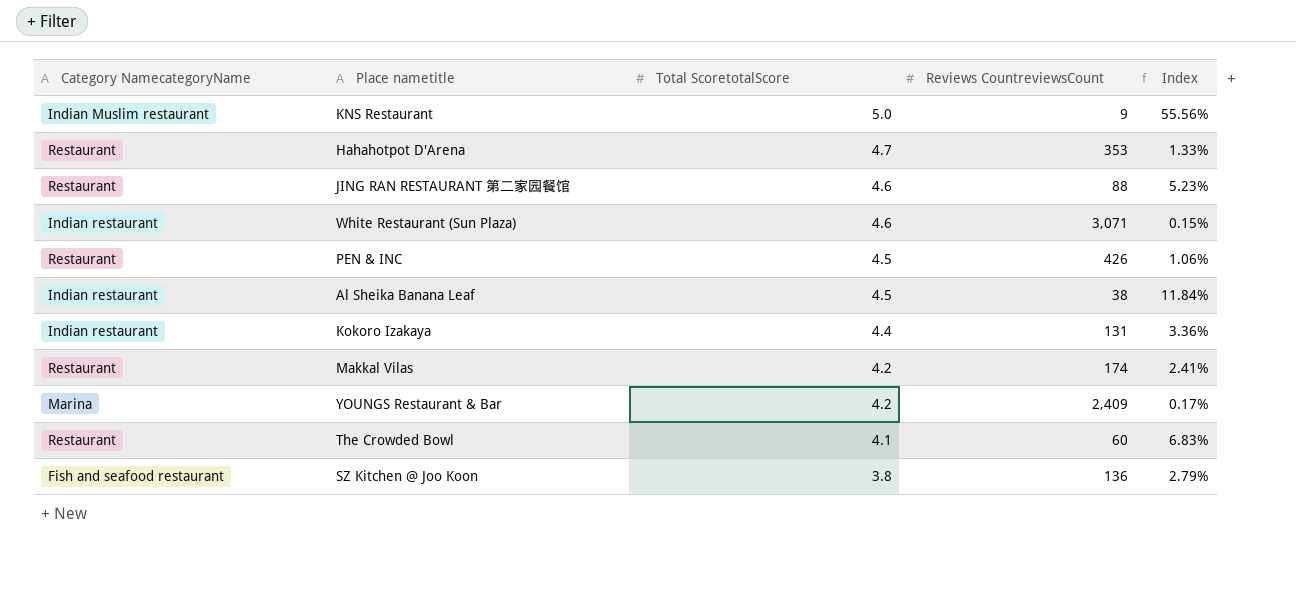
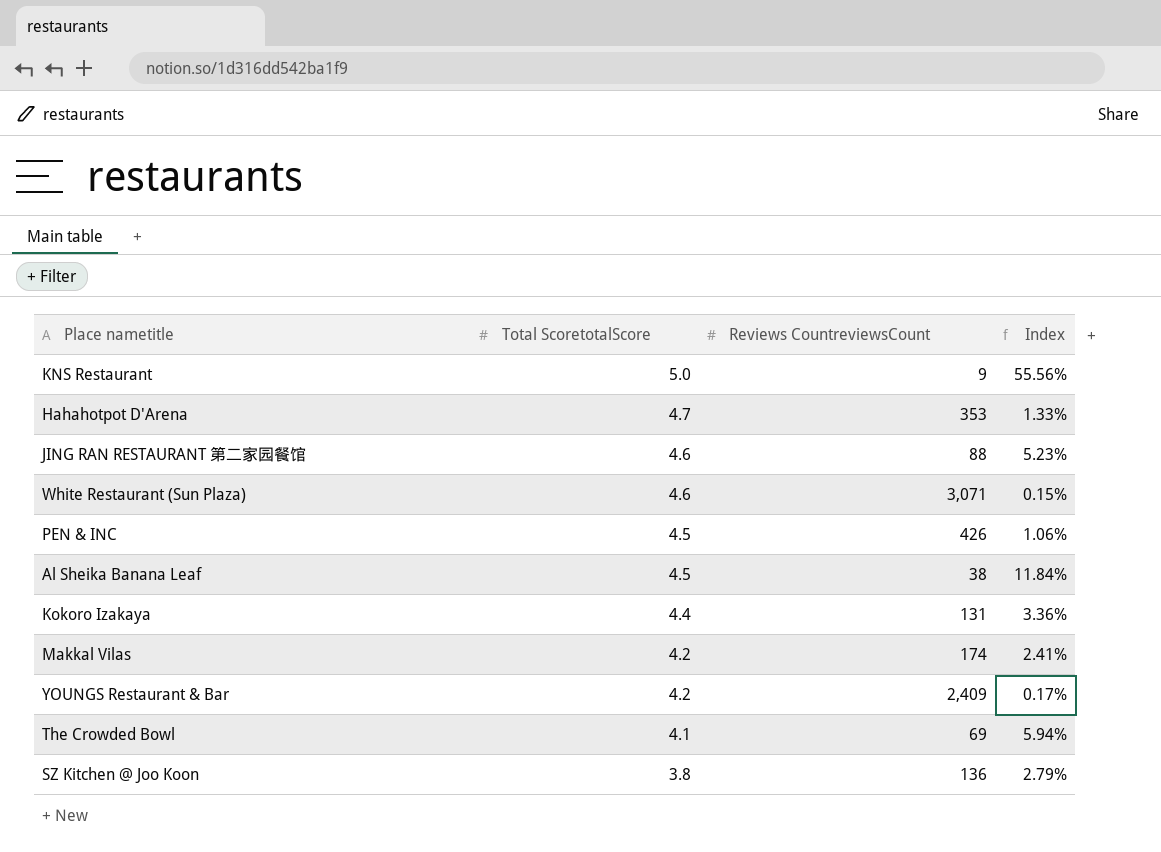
column Category NamecategoryName | position: 1 -> none
The Crowded Bowl | Reviews CountreviewsCount: 60 -> 69
The Crowded Bowl | Index: 6.83% -> 5.94%

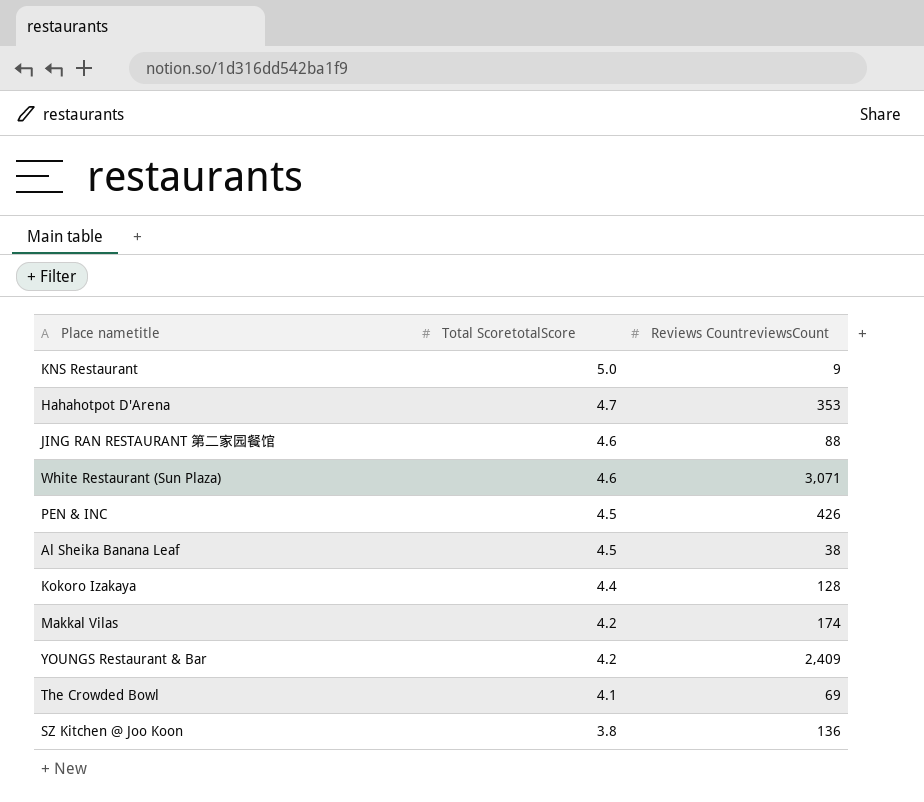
column Index | formula: [Total ScoretotalScore] / [Reviews CountreviewsCount] -> none
Kokoro Izakaya | Reviews CountreviewsCount: 131 -> 128

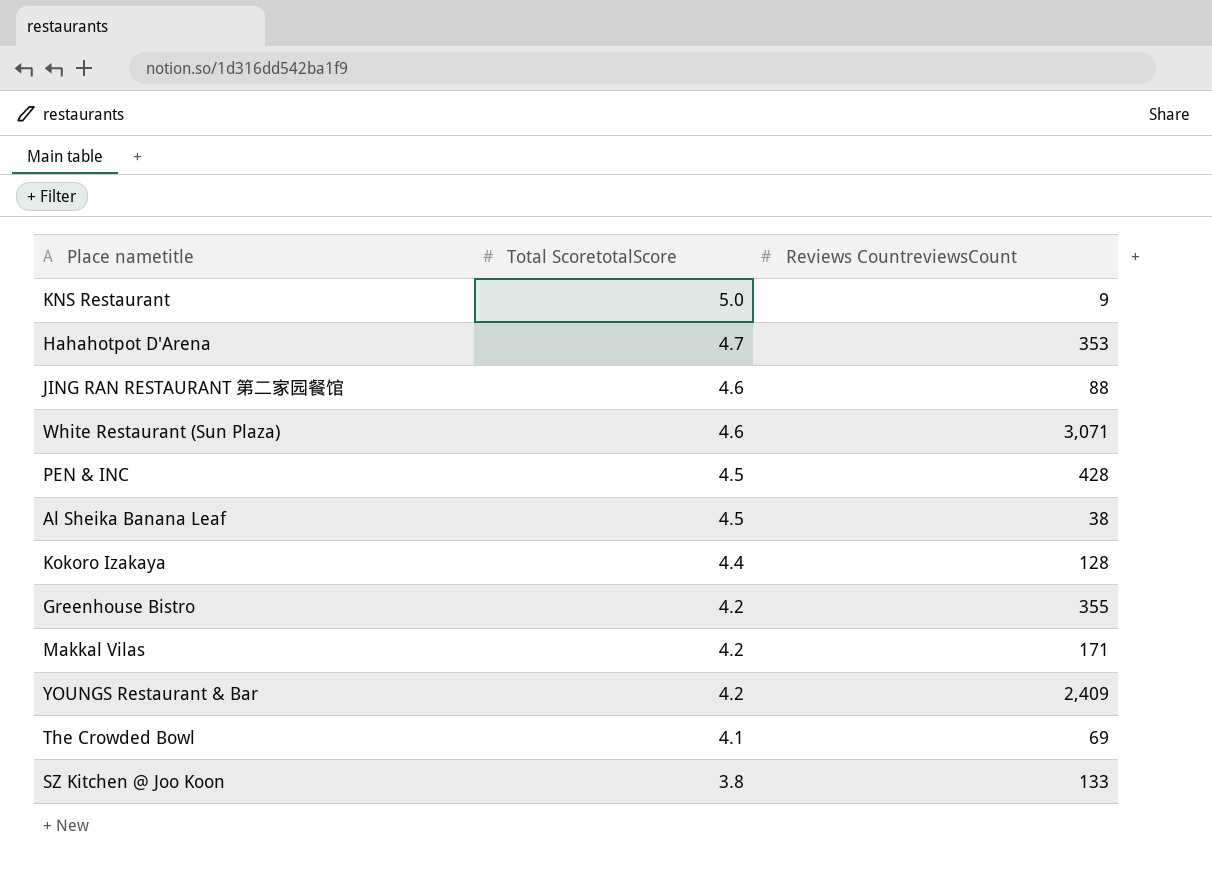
PEN & INC | Reviews CountreviewsCount: 426 -> 428
row Greenhouse Bistro: none -> 4.2 | 355
Makkal Vilas | Reviews CountreviewsCount: 174 -> 171
SZ Kitchen @ Joo Koon | Reviews CountreviewsCount: 136 -> 133

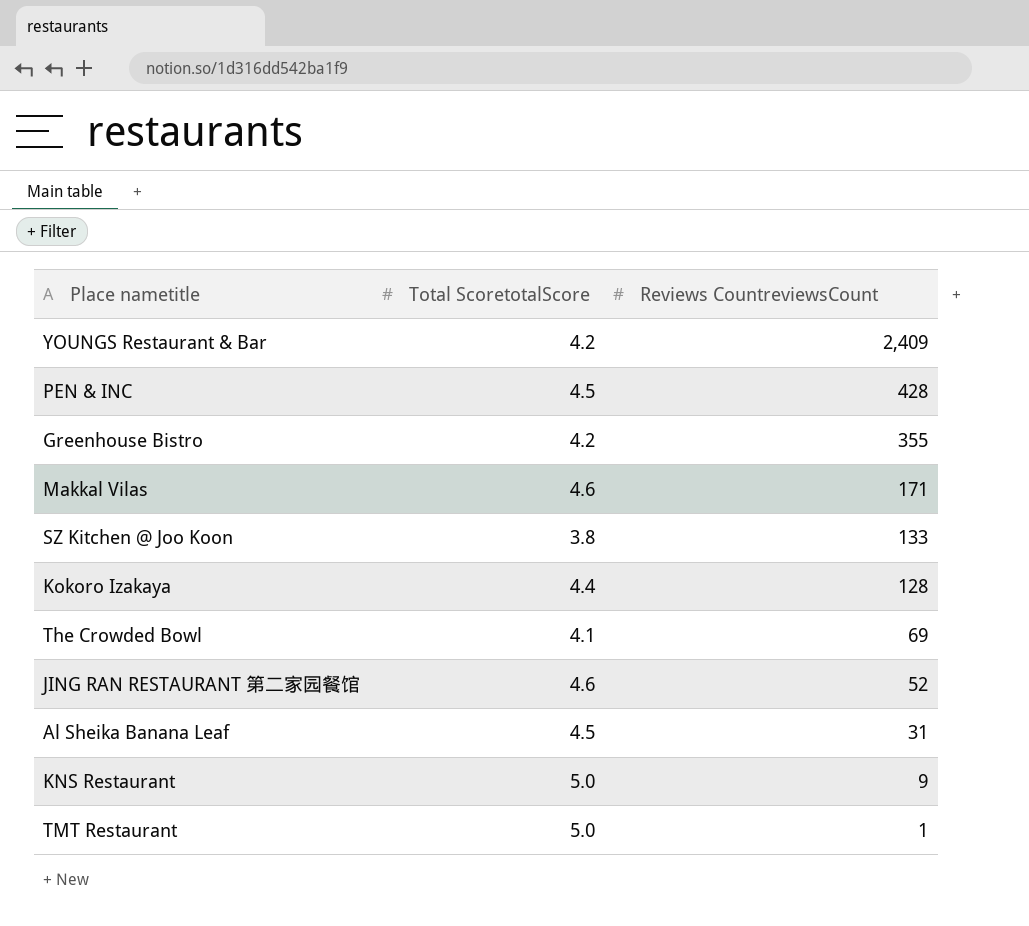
row order: Total ScoretotalScore descending -> Reviews CountreviewsCount descending
row Hahahotpot D'Arena: 4.7 | 353 -> none
row White Restaurant (Sun Plaza): 4.6 | 3,071 -> none
Makkal Vilas | Total ScoretotalScore: 4.2 -> 4.6
JING RAN RESTAURANT 第二家园餐馆 | Reviews CountreviewsCount: 88 -> 52
Al Sheika Banana Leaf | Reviews CountreviewsCount: 38 -> 31
row TMT Restaurant: none -> 5.0 | 1

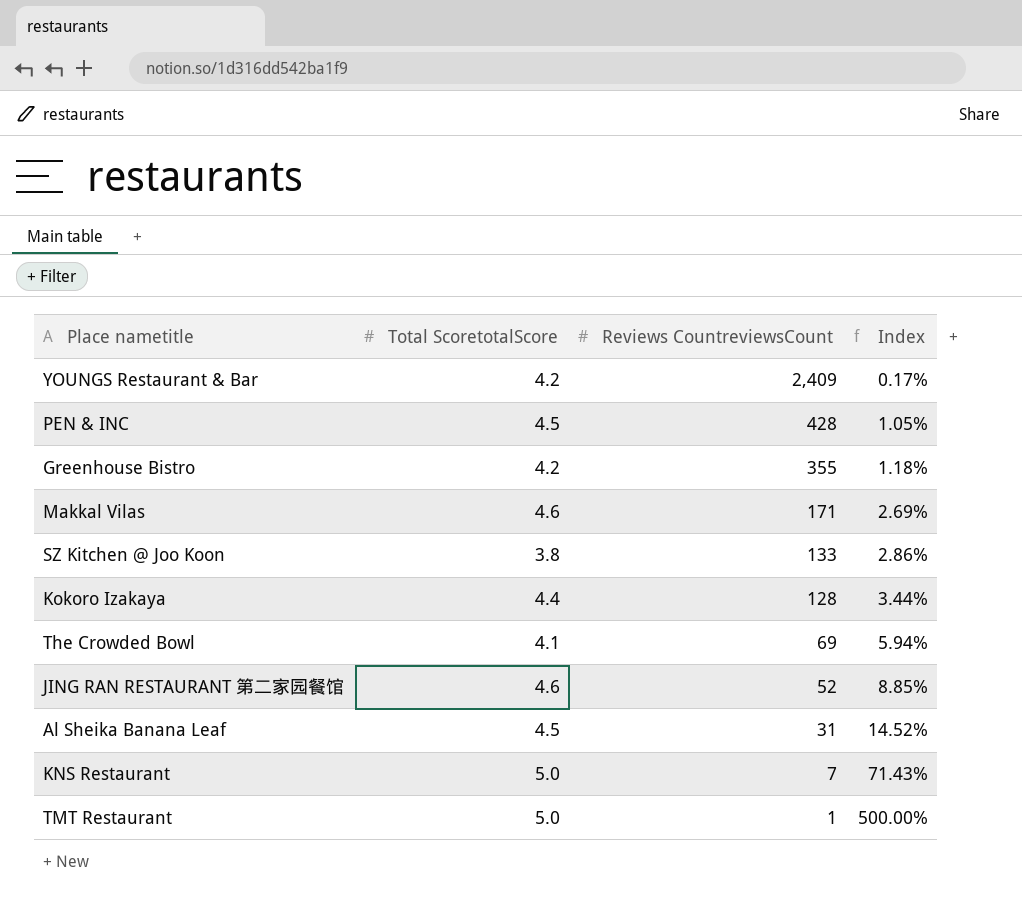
column Index | formula: none -> [Total ScoretotalScore] / [Reviews CountreviewsCount]
KNS Restaurant | Reviews CountreviewsCount: 9 -> 7

